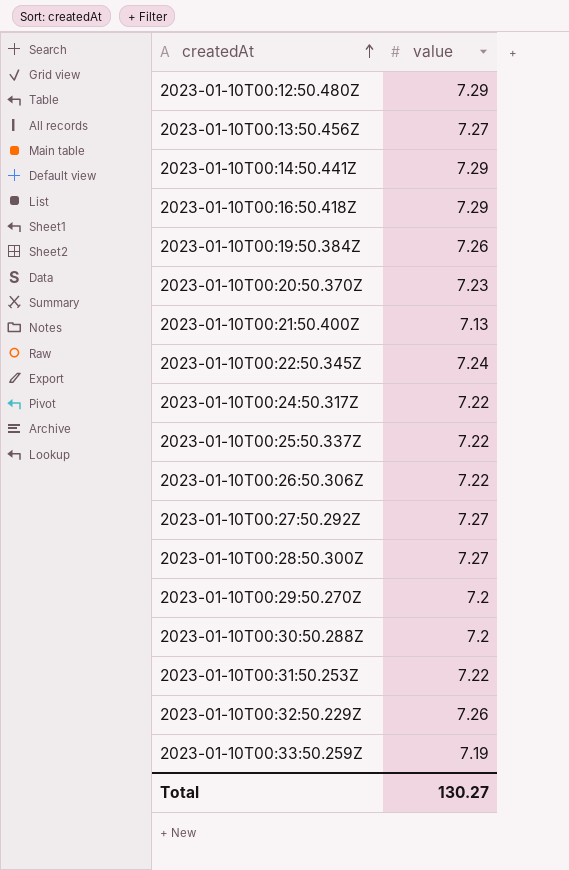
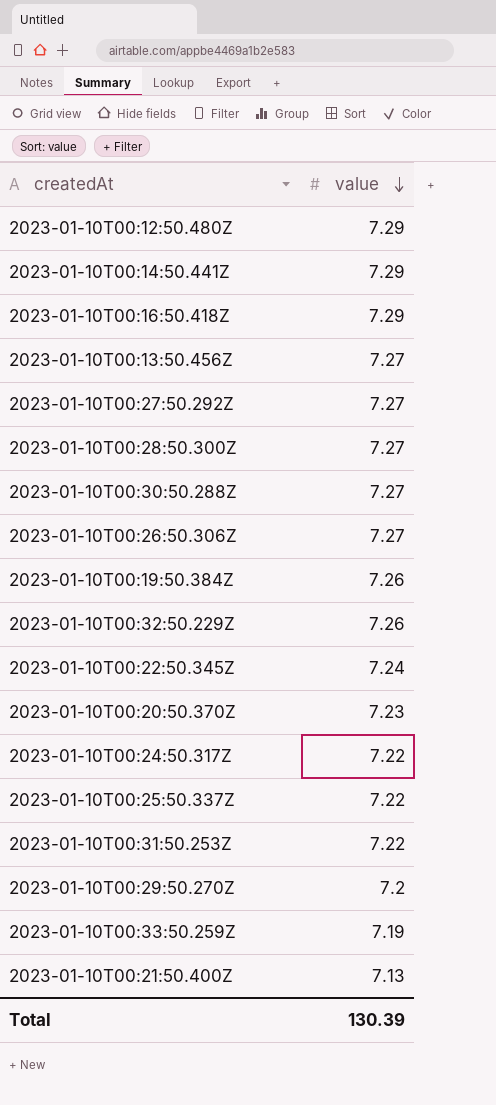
row order: createdAt ascending -> value descending
2023-01-10T00:30:50.288Z | value: 7.2 -> 7.27
2023-01-10T00:26:50.306Z | value: 7.22 -> 7.27
Total | value: 130.27 -> 130.39

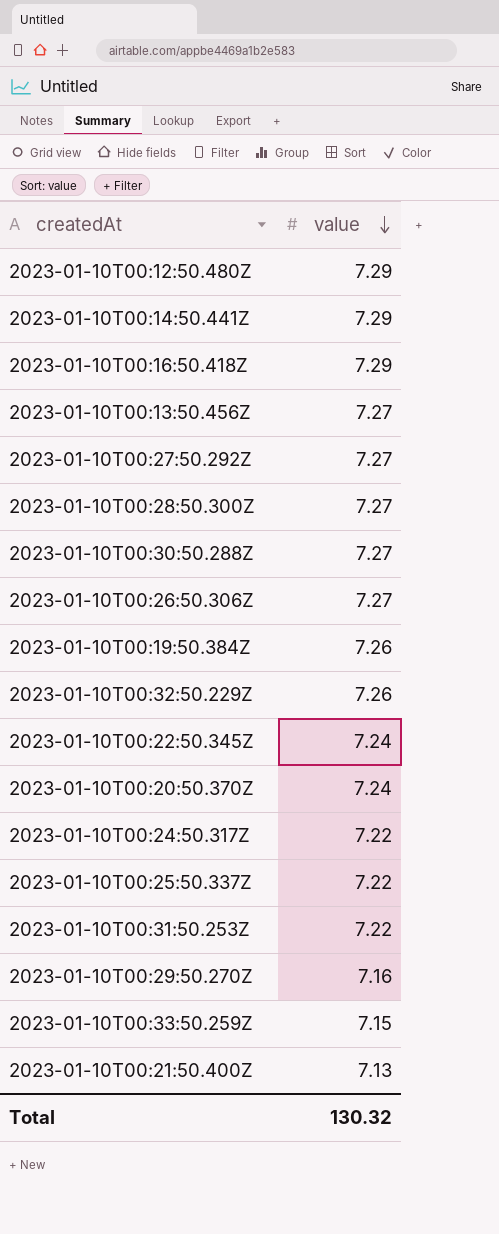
2023-01-10T00:20:50.370Z | value: 7.23 -> 7.24
2023-01-10T00:29:50.270Z | value: 7.2 -> 7.16
2023-01-10T00:33:50.259Z | value: 7.19 -> 7.15
Total | value: 130.39 -> 130.32

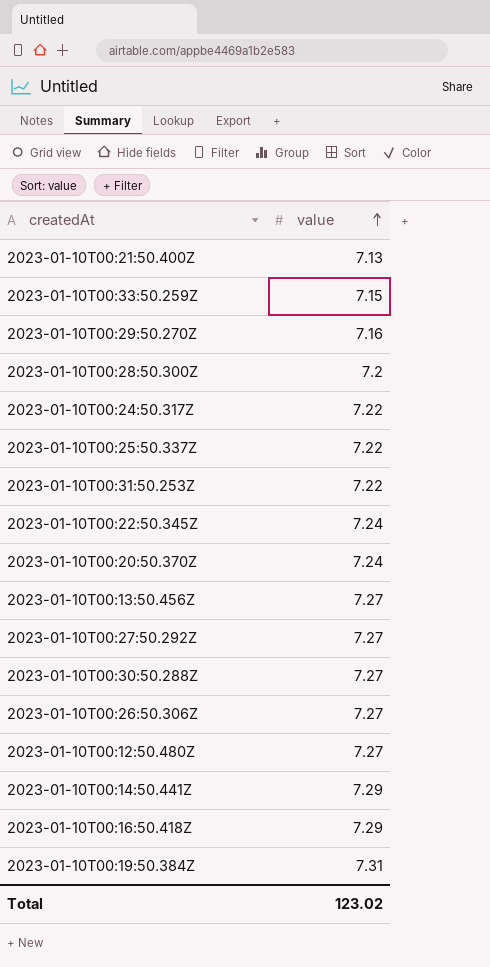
row order: value descending -> value ascending
row 2023-01-10T00:32:50.229Z: 7.26 -> none
2023-01-10T00:28:50.300Z | value: 7.27 -> 7.2
2023-01-10T00:12:50.480Z | value: 7.29 -> 7.27
2023-01-10T00:19:50.384Z | value: 7.26 -> 7.31
Total | value: 130.32 -> 123.02

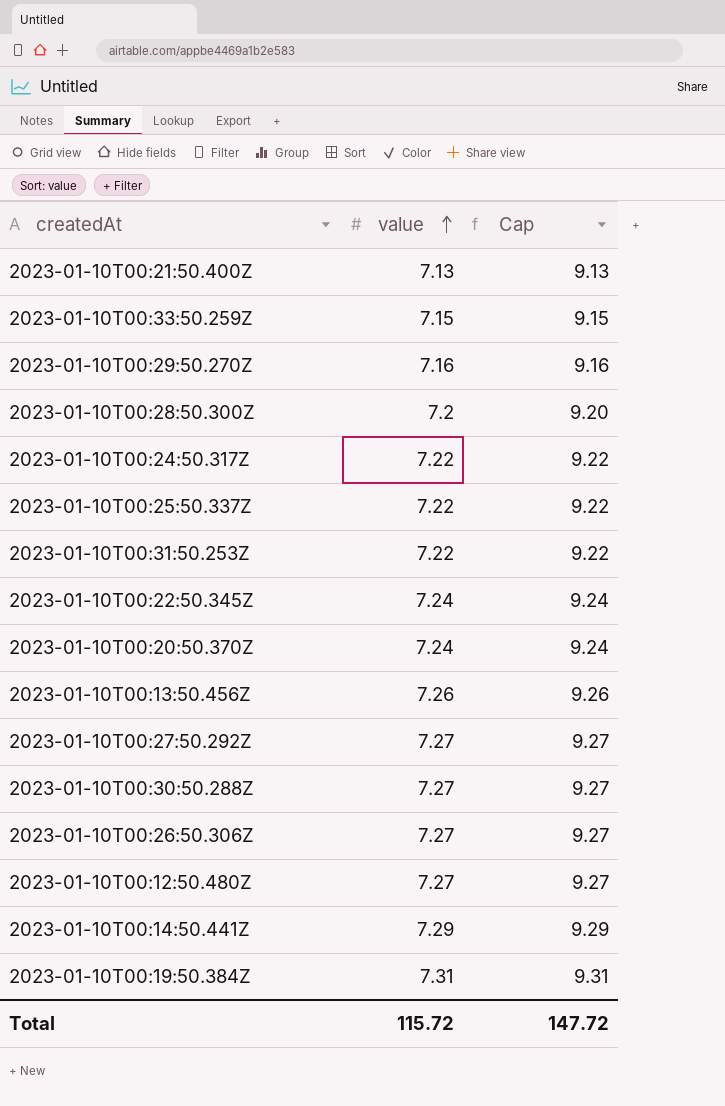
column Cap | formula: none -> [value] + 2
row 2023-01-10T00:16:50.418Z: 7.29 -> none
2023-01-10T00:13:50.456Z | value: 7.27 -> 7.26
Total | value: 123.02 -> 115.72

